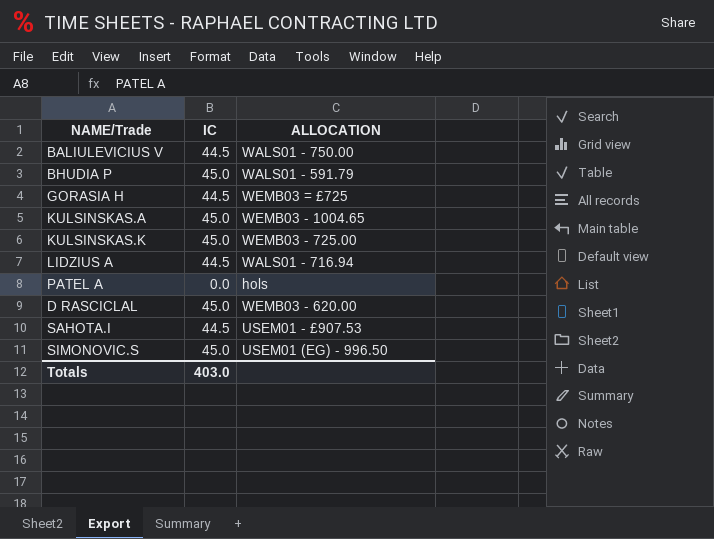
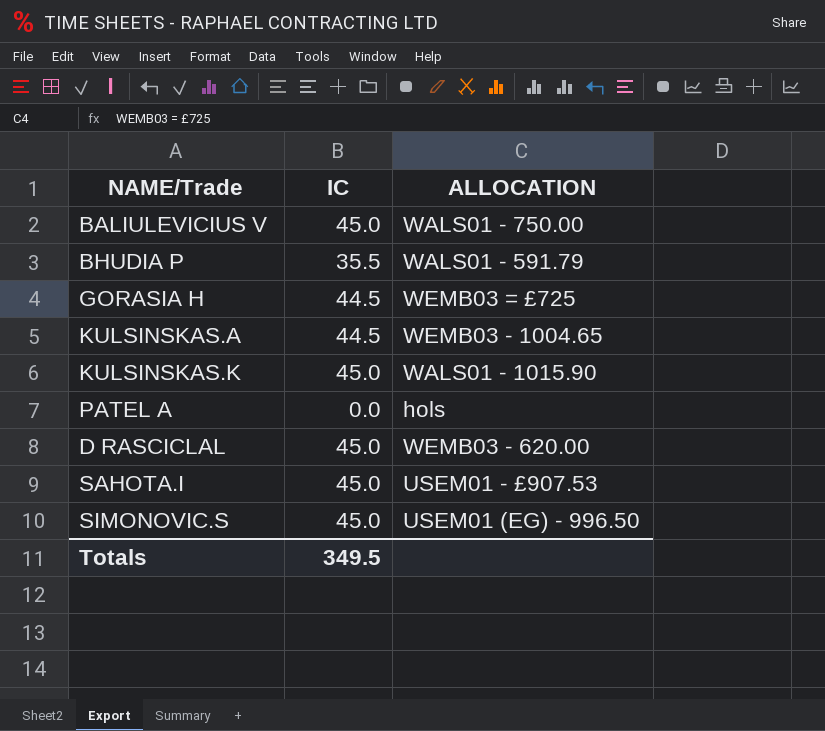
row LIDZIUS A: 44.5 | WALS01 - 716.94 -> none
BALIULEVICIUS V | IC: 44.5 -> 45.0
BHUDIA P | IC: 45.0 -> 35.5
KULSINSKAS.A | IC: 45.0 -> 44.5
KULSINSKAS.K | ALLOCATION: WEMB03 - 725.00 -> WALS01 - 1015.90
SAHOTA.I | IC: 44.5 -> 45.0
Totals | IC: 403.0 -> 349.5

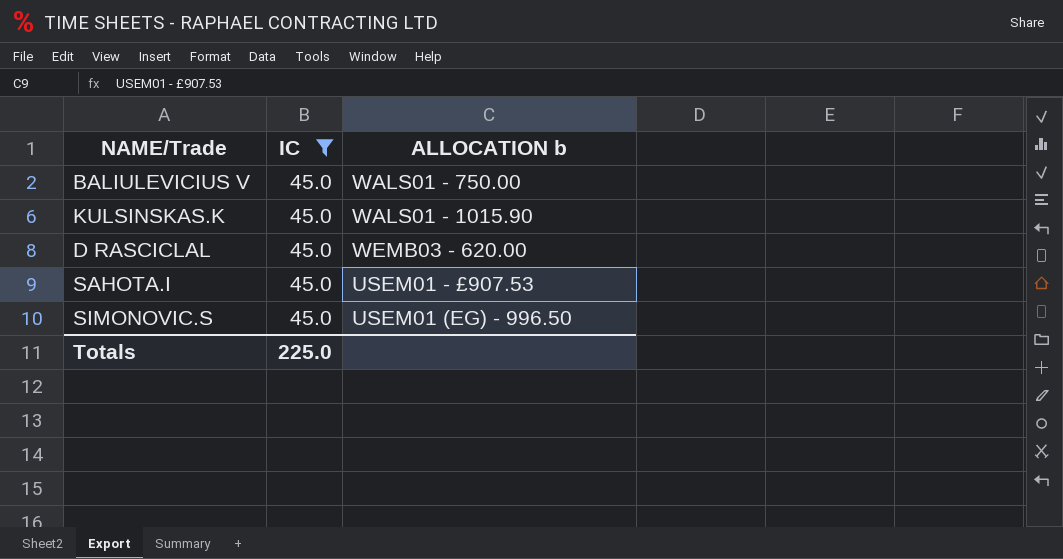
filter: none -> IC = 45.0
column name: ALLOCATION -> ALLOCATION b
Totals | IC: 349.5 -> 225.0

